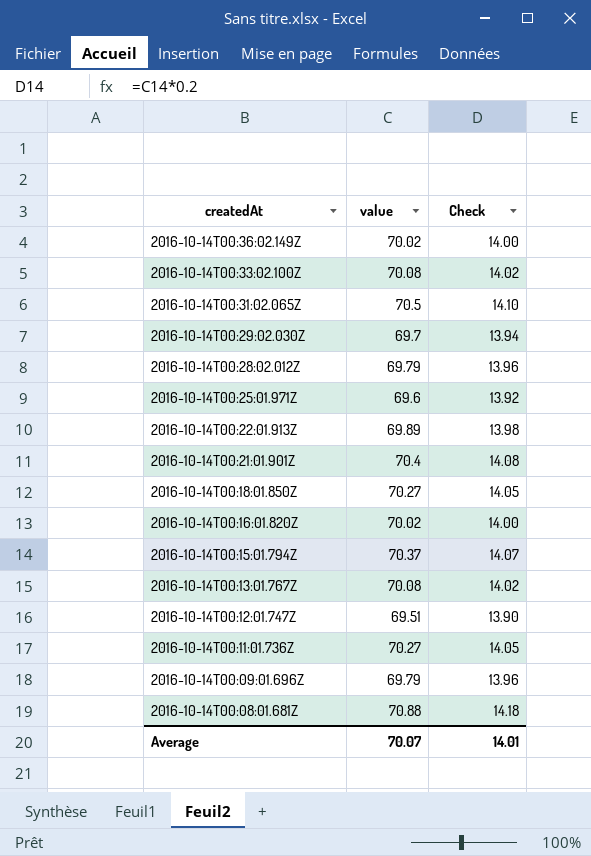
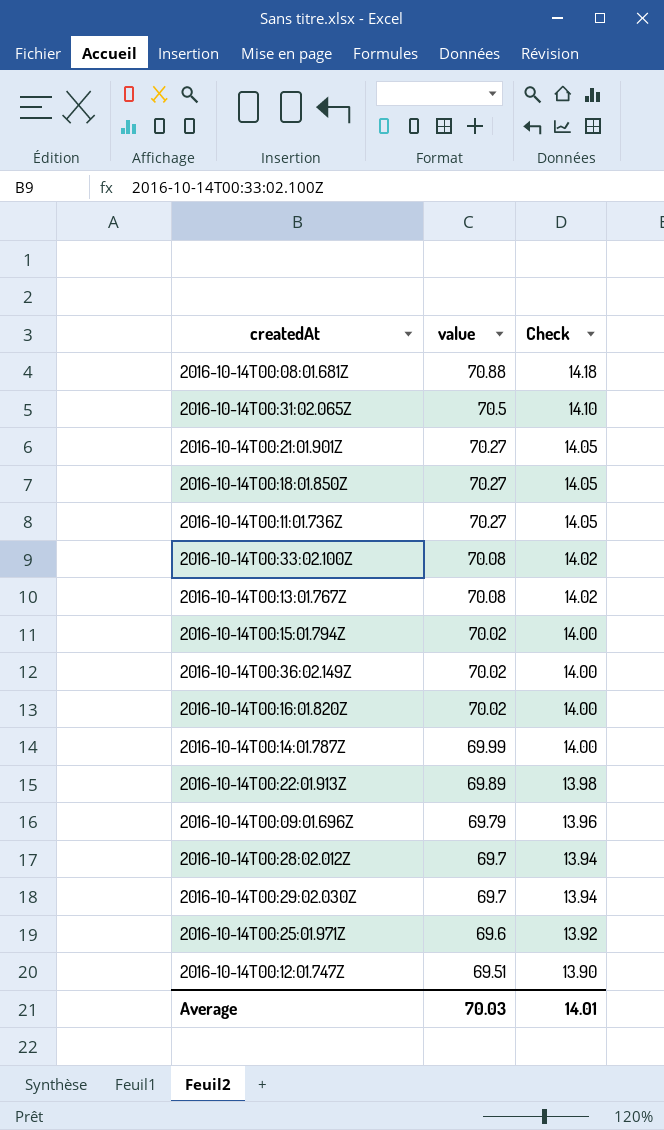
row order: createdAt descending -> value descending
2016-10-14T00:21:01.901Z | value: 70.4 -> 70.27
2016-10-14T00:21:01.901Z | Check: 14.08 -> 14.05
2016-10-14T00:15:01.794Z | value: 70.37 -> 70.02
2016-10-14T00:15:01.794Z | Check: 14.07 -> 14.00
row 2016-10-14T00:14:01.787Z: none -> 69.99 | 14.00
2016-10-14T00:28:02.012Z | value: 69.79 -> 69.7
2016-10-14T00:28:02.012Z | Check: 13.96 -> 13.94
Average | value: 70.07 -> 70.03

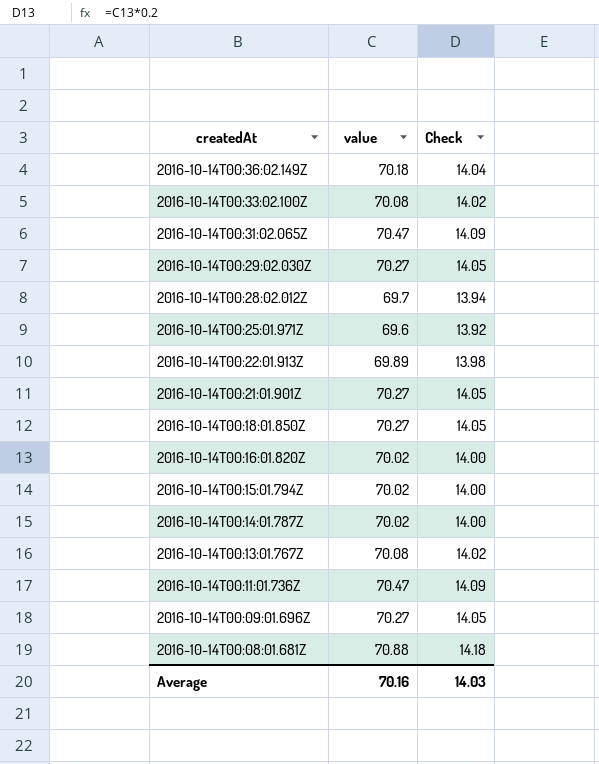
row order: value descending -> createdAt descending
row 2016-10-14T00:12:01.747Z: 69.51 | 13.90 -> none
2016-10-14T00:36:02.149Z | value: 70.02 -> 70.18
2016-10-14T00:36:02.149Z | Check: 14.00 -> 14.04
2016-10-14T00:31:02.065Z | value: 70.5 -> 70.47
2016-10-14T00:31:02.065Z | Check: 14.10 -> 14.09
2016-10-14T00:29:02.030Z | value: 69.7 -> 70.27
2016-10-14T00:29:02.030Z | Check: 13.94 -> 14.05
2016-10-14T00:14:01.787Z | value: 69.99 -> 70.02
2016-10-14T00:11:01.736Z | value: 70.27 -> 70.47
2016-10-14T00:11:01.736Z | Check: 14.05 -> 14.09
2016-10-14T00:09:01.696Z | value: 69.79 -> 70.27
2016-10-14T00:09:01.696Z | Check: 13.96 -> 14.05
Average | value: 70.03 -> 70.16
Average | Check: 14.01 -> 14.03

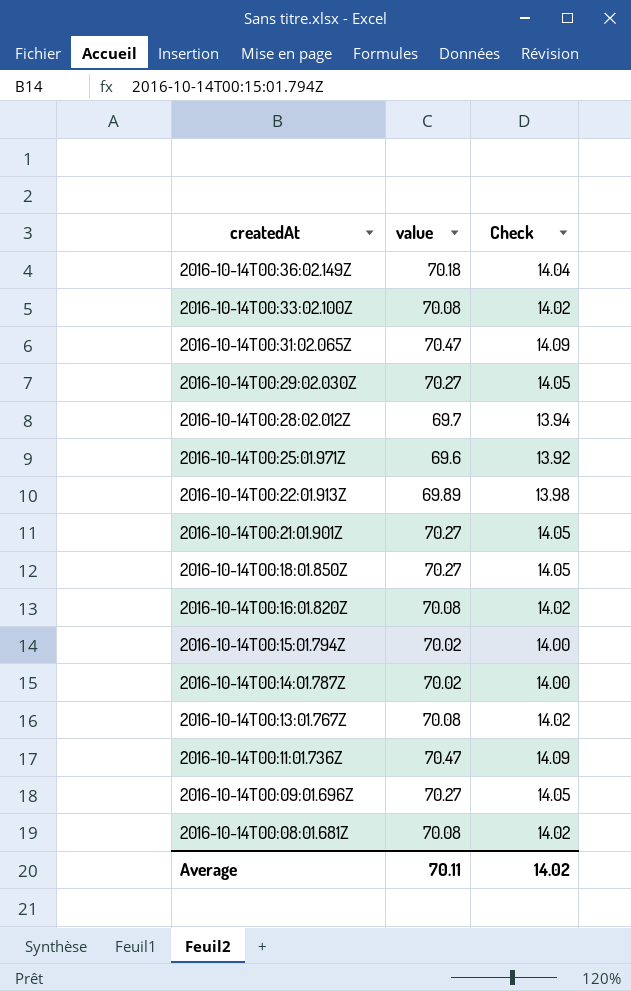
2016-10-14T00:16:01.820Z | value: 70.02 -> 70.08
2016-10-14T00:16:01.820Z | Check: 14.00 -> 14.02
2016-10-14T00:08:01.681Z | value: 70.88 -> 70.08
2016-10-14T00:08:01.681Z | Check: 14.18 -> 14.02
Average | value: 70.16 -> 70.11
Average | Check: 14.03 -> 14.02

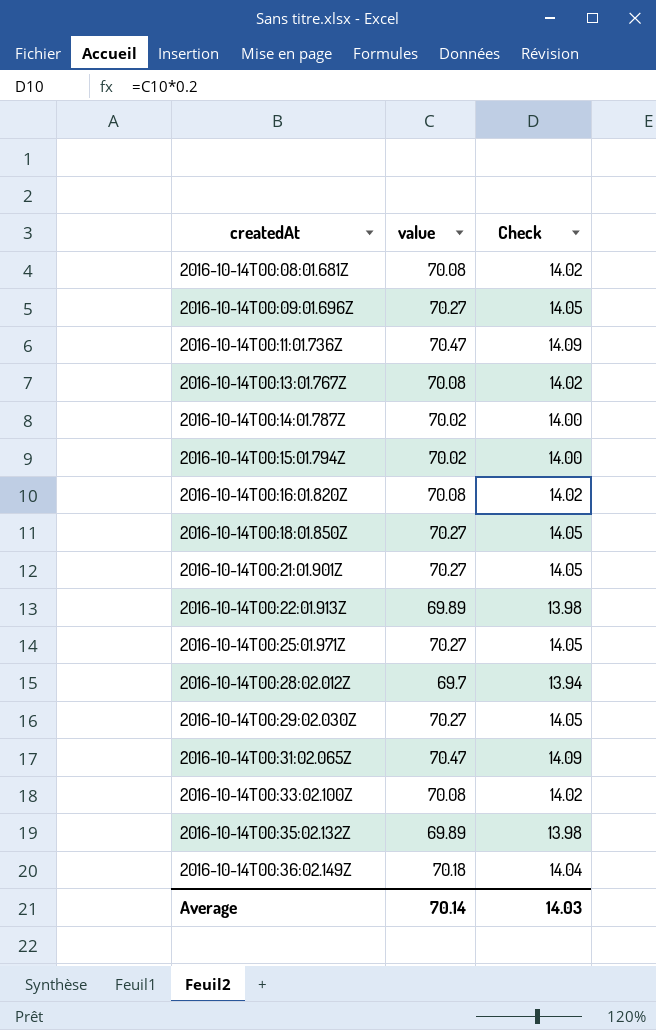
row order: createdAt descending -> createdAt ascending
2016-10-14T00:25:01.971Z | value: 69.6 -> 70.27
2016-10-14T00:25:01.971Z | Check: 13.92 -> 14.05
row 2016-10-14T00:35:02.132Z: none -> 69.89 | 13.98
Average | value: 70.11 -> 70.14
Average | Check: 14.02 -> 14.03

